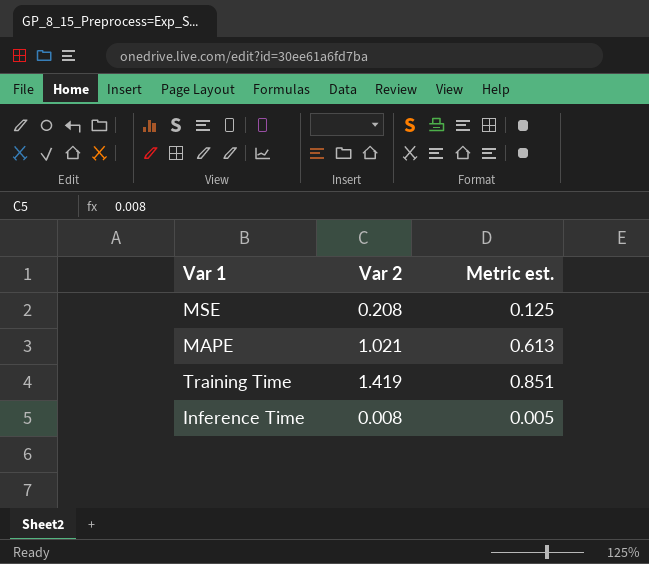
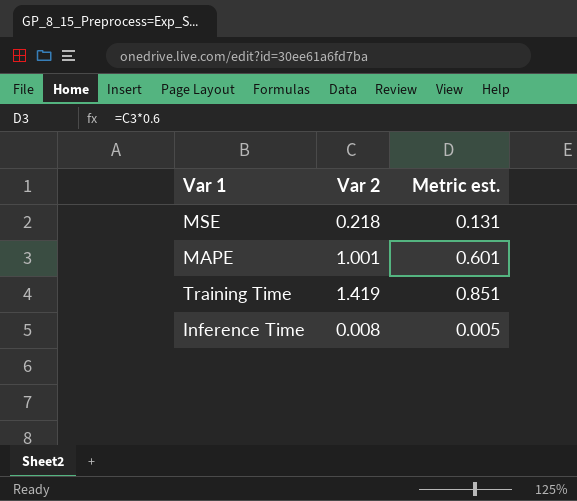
MSE | Var 2: 0.208 -> 0.218
MSE | Metric est.: 0.125 -> 0.131
MAPE | Var 2: 1.021 -> 1.001
MAPE | Metric est.: 0.613 -> 0.601

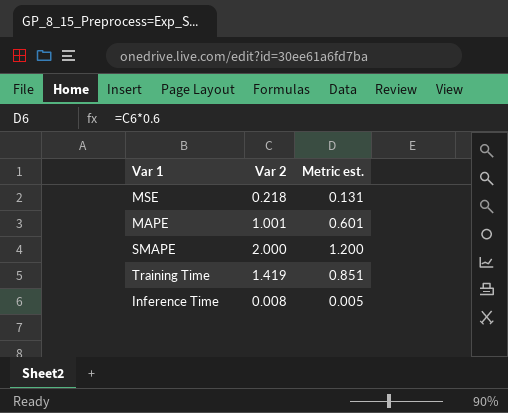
row SMAPE: none -> 2.000 | 1.200

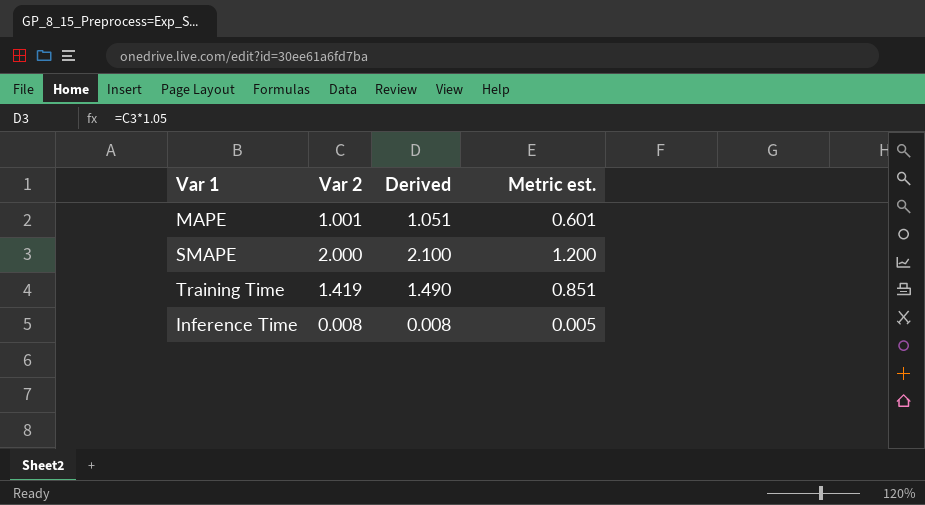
column Derived | formula: none -> [Var 2] * 1.05
row MSE: 0.218 | 0.131 -> none

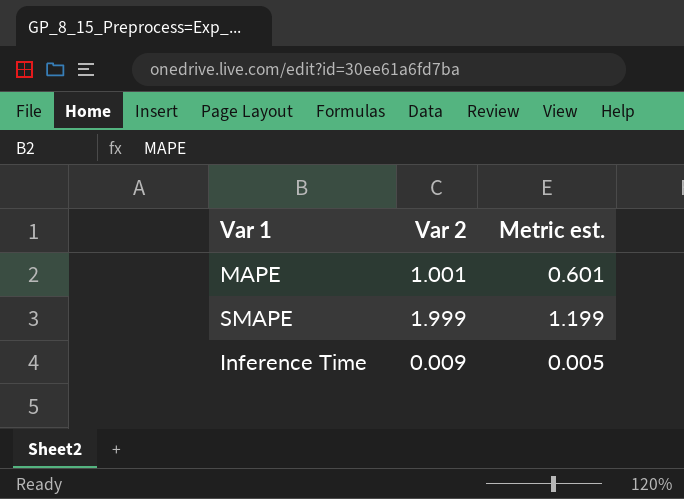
column Derived | formula: [Var 2] * 1.05 -> none
row Training Time: 1.419 | 1.490 | 0.851 -> none
SMAPE | Var 2: 2.000 -> 1.999
SMAPE | Metric est.: 1.200 -> 1.199
Inference Time | Var 2: 0.008 -> 0.009

